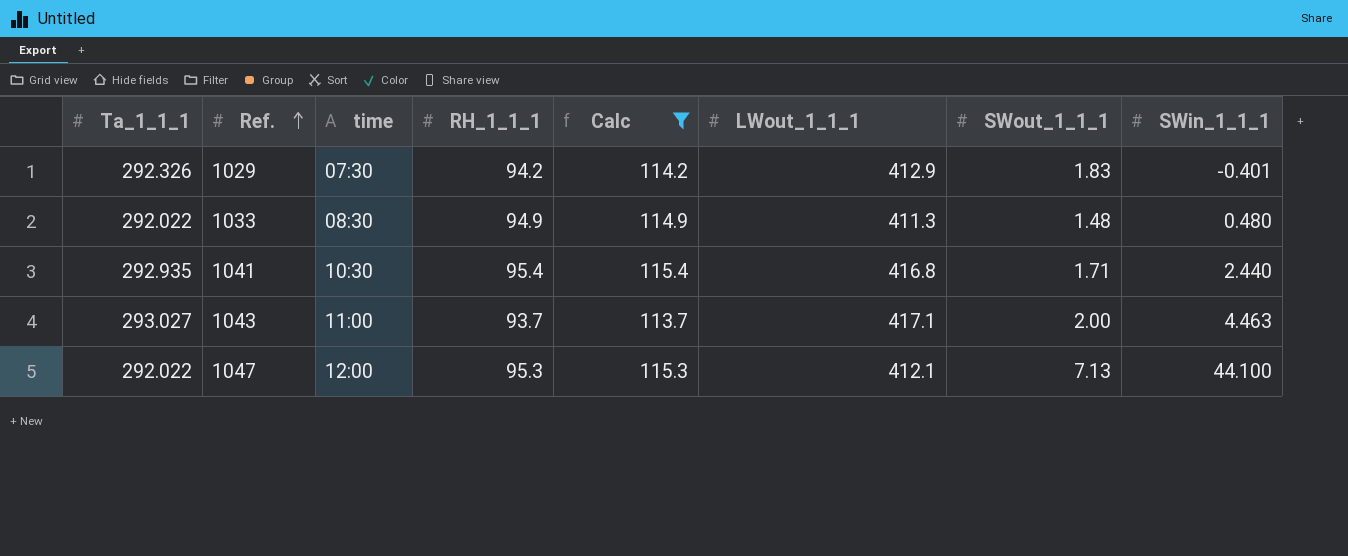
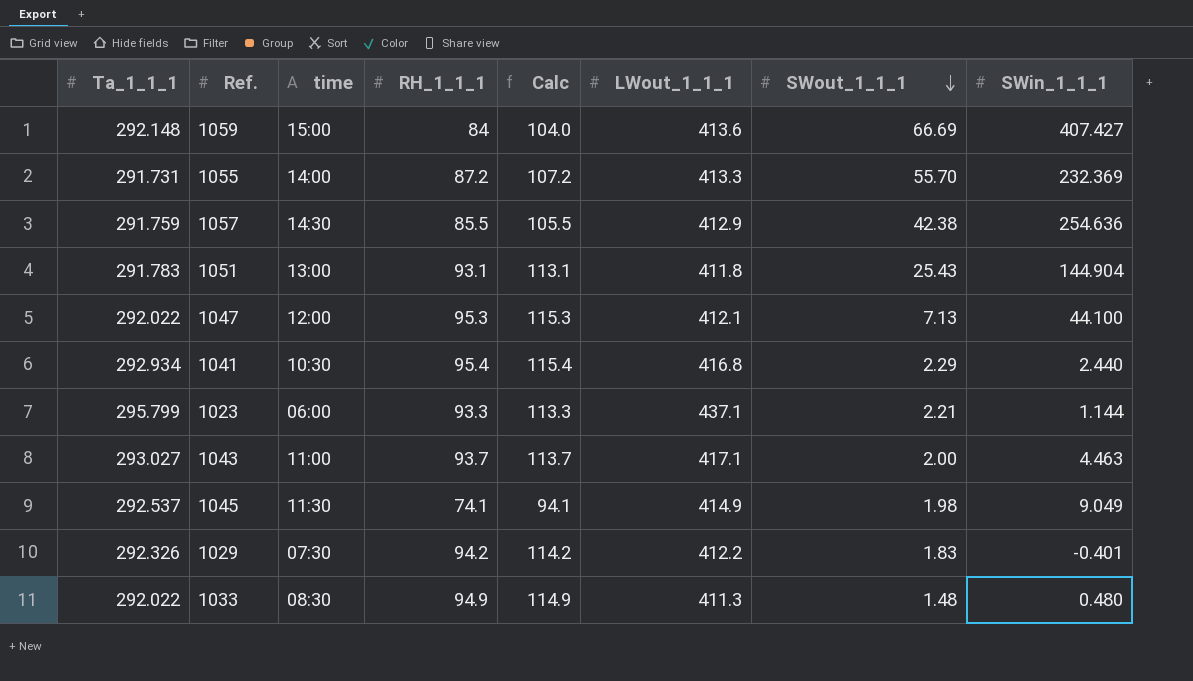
filter: Calc >= 113.7 -> none
row order: Ref. ascending -> SWout_1_1_1 descending
1041 | Ta_1_1_1: 292.935 -> 292.934
1041 | SWout_1_1_1: 1.71 -> 2.29
1029 | LWout_1_1_1: 412.9 -> 412.2

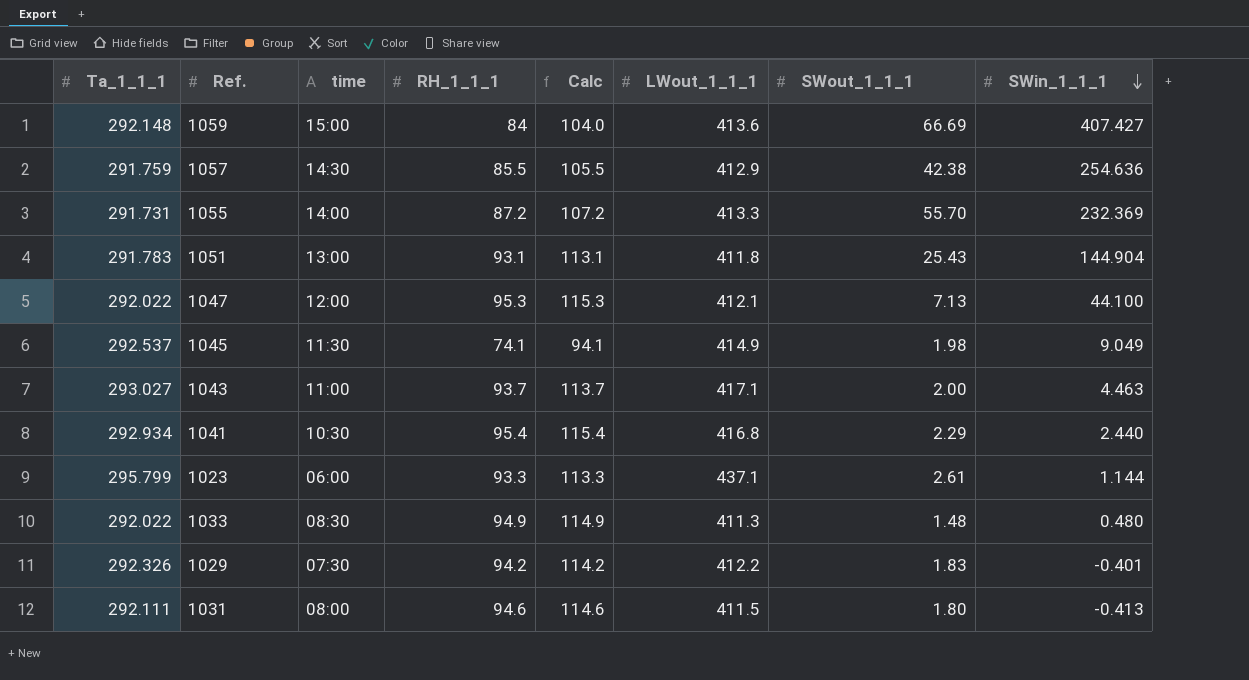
row order: SWout_1_1_1 descending -> SWin_1_1_1 descending
1023 | SWout_1_1_1: 2.21 -> 2.61
row 1031: none -> 292.111 | 08:00 | 94.6 | 114.6 | 411.5 | 1.80 | -0.413

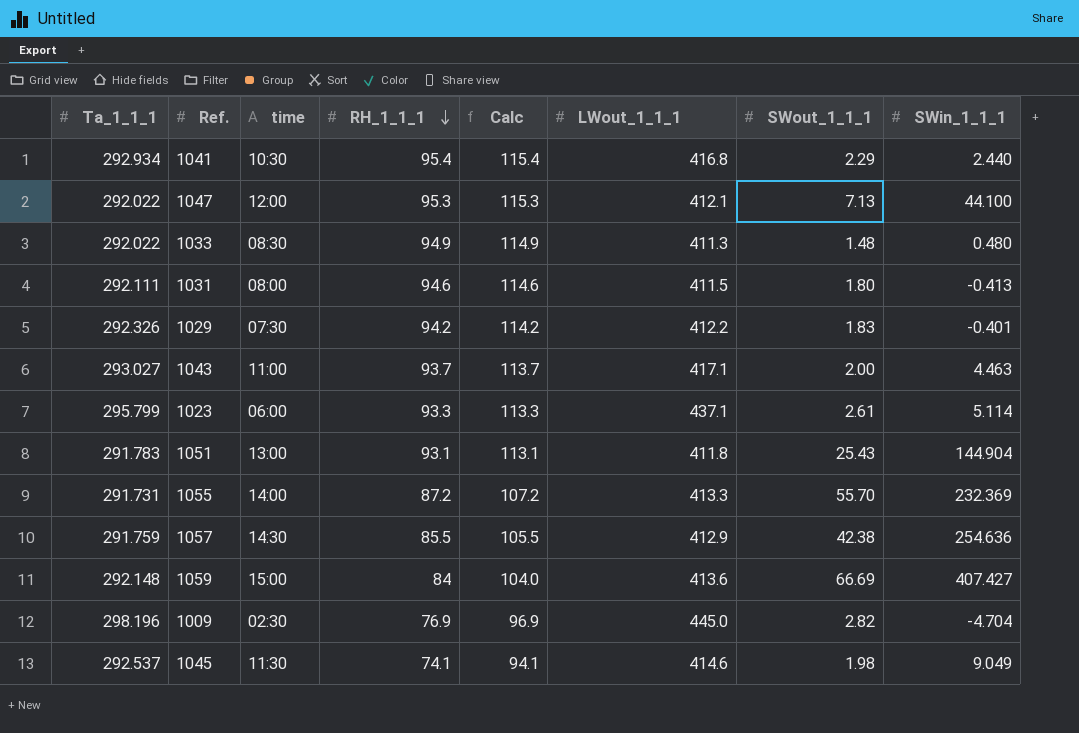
row order: SWin_1_1_1 descending -> RH_1_1_1 descending
1023 | SWin_1_1_1: 1.144 -> 5.114
row 1009: none -> 298.196 | 02:30 | 76.9 | 96.9 | 445.0 | 2.82 | -4.704
1045 | LWout_1_1_1: 414.9 -> 414.6

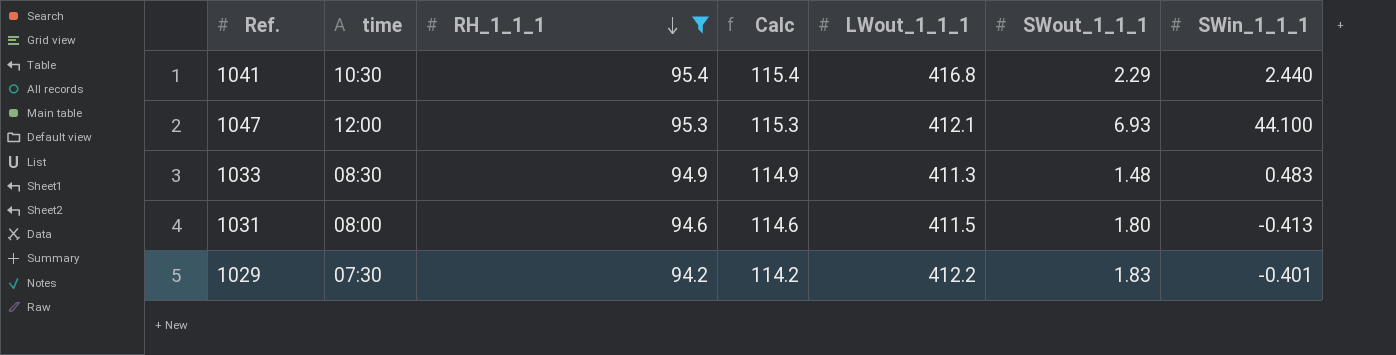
filter: none -> RH_1_1_1 >= 94.2
column Ta_1_1_1 | position: 1 -> none
1047 | SWout_1_1_1: 7.13 -> 6.93
1033 | SWin_1_1_1: 0.480 -> 0.483

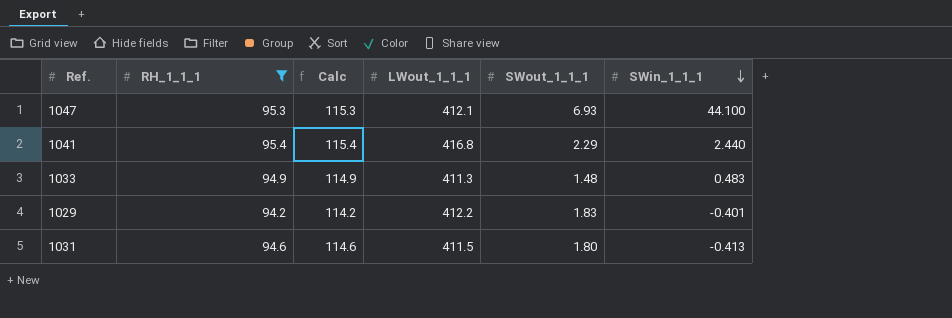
row order: RH_1_1_1 descending -> SWin_1_1_1 descending
column time | position: 2 -> none

